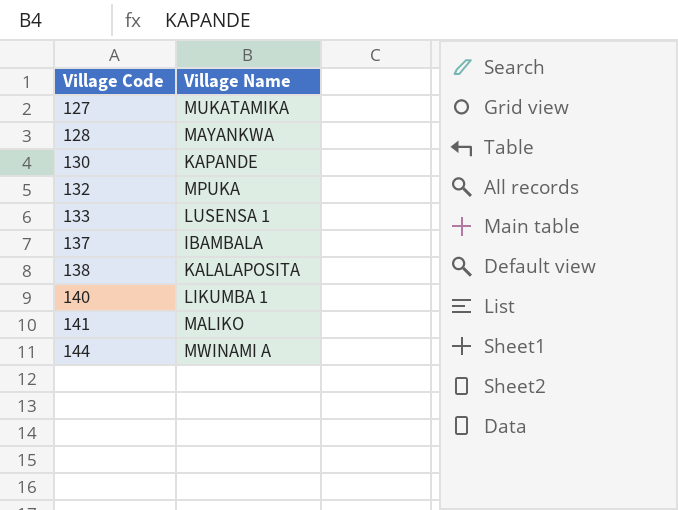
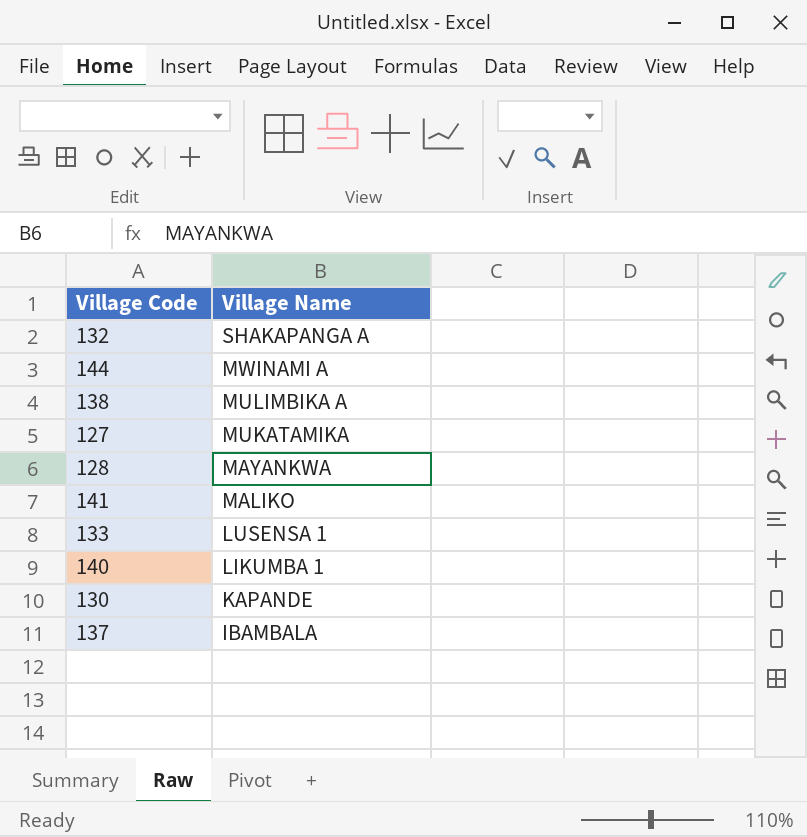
row order: Village Code ascending -> Village Name descending
132 | Village Name: MPUKA -> SHAKAPANGA A
138 | Village Name: KALALAPOSITA -> MULIMBIKA A

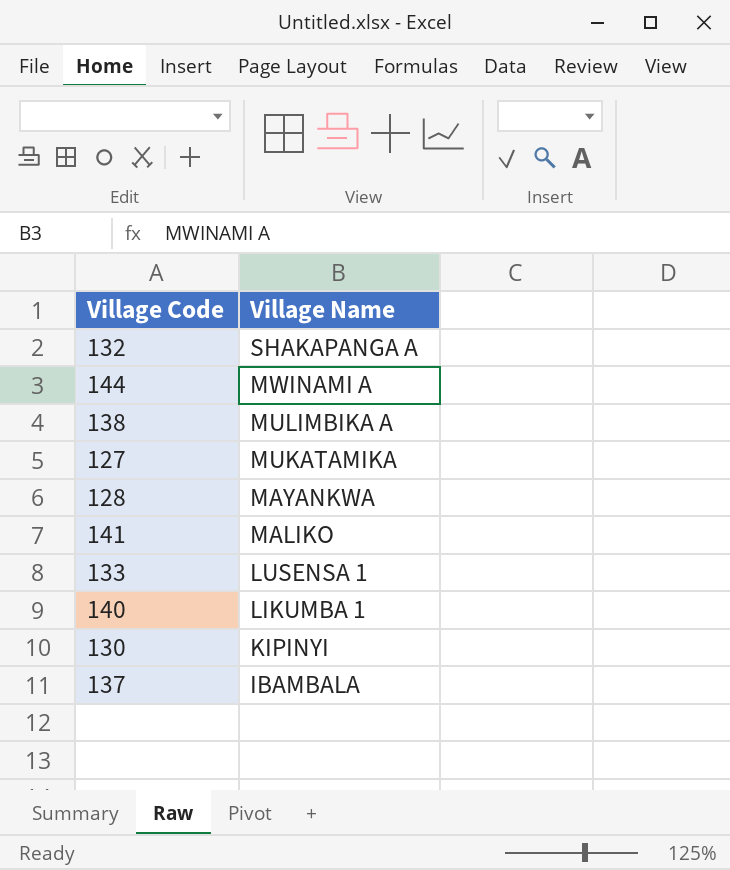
130 | Village Name: KAPANDE -> KIPINYI

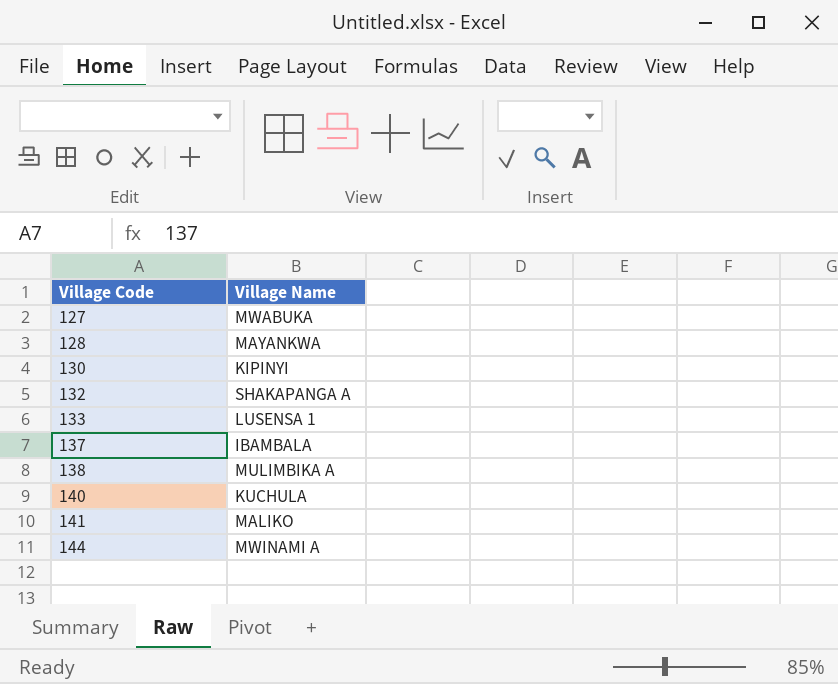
row order: Village Name descending -> Village Code ascending
127 | Village Name: MUKATAMIKA -> MWABUKA
140 | Village Name: LIKUMBA 1 -> KUCHULA

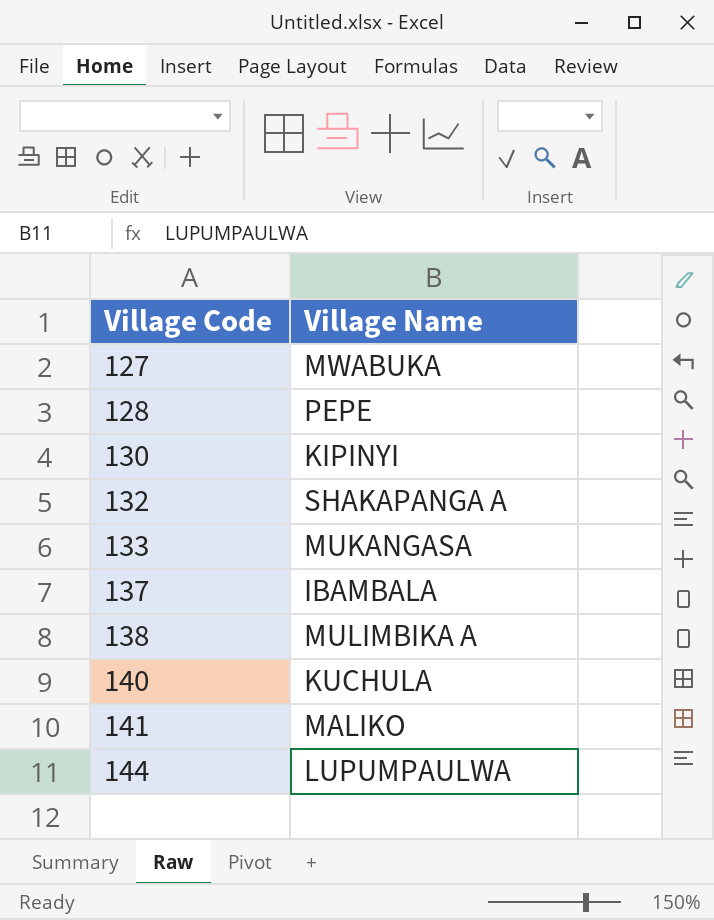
128 | Village Name: MAYANKWA -> PEPE
133 | Village Name: LUSENSA 1 -> MUKANGASA
144 | Village Name: MWINAMI A -> LUPUMPAULWA

